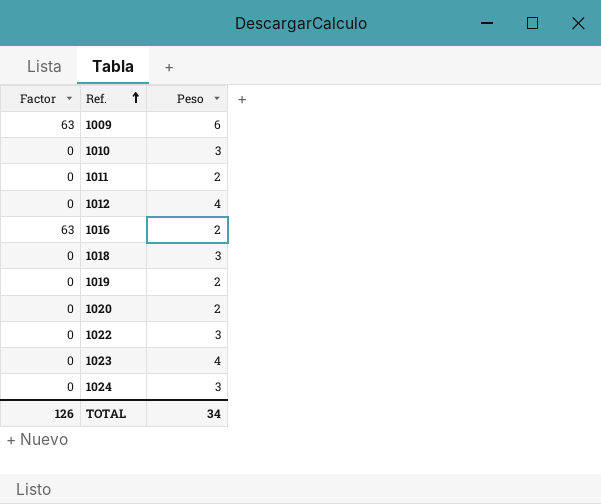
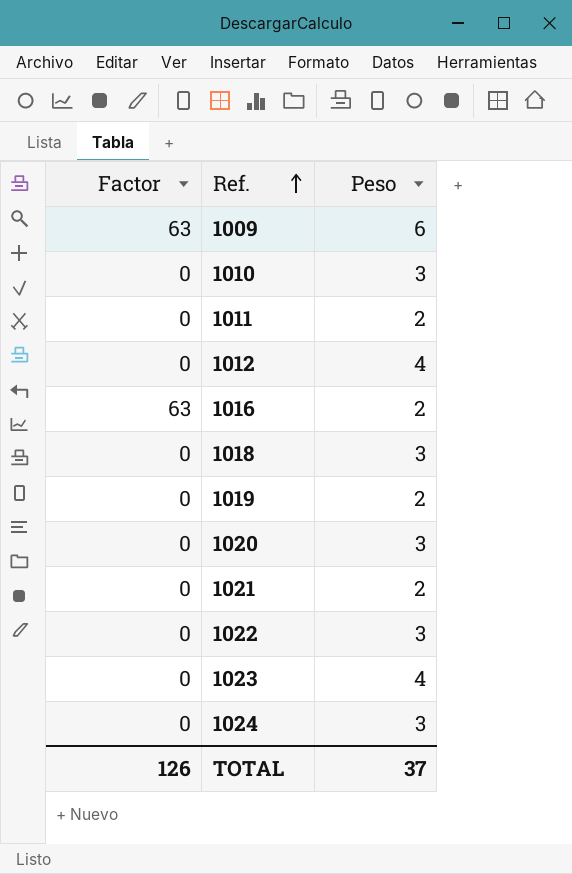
1020 | Peso: 2 -> 3
row 1021: none -> 0 | 2
TOTAL | Peso: 34 -> 37

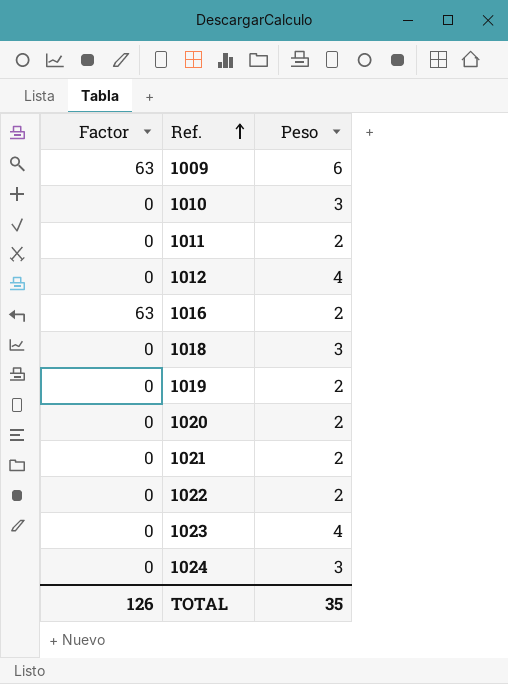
1020 | Peso: 3 -> 2
1022 | Peso: 3 -> 2
TOTAL | Peso: 37 -> 35

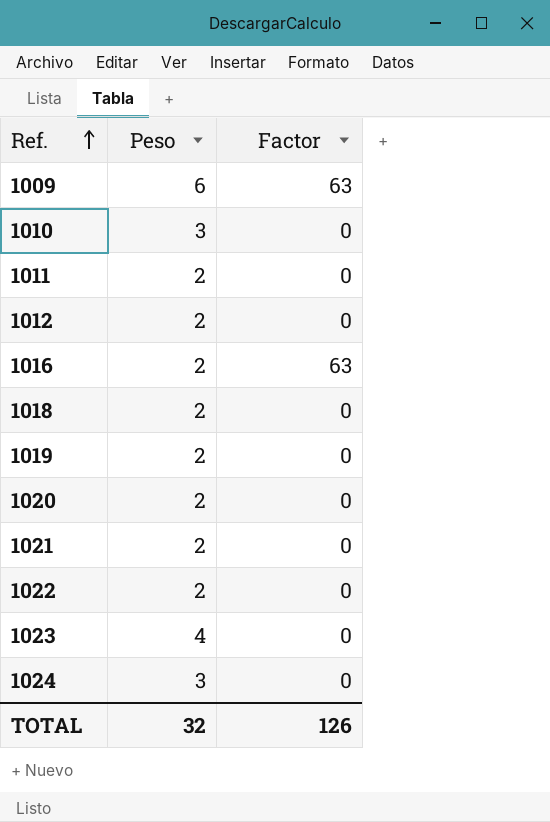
column Factor | position: 1 -> 3
1012 | Peso: 4 -> 2
1018 | Peso: 3 -> 2
TOTAL | Peso: 35 -> 32

